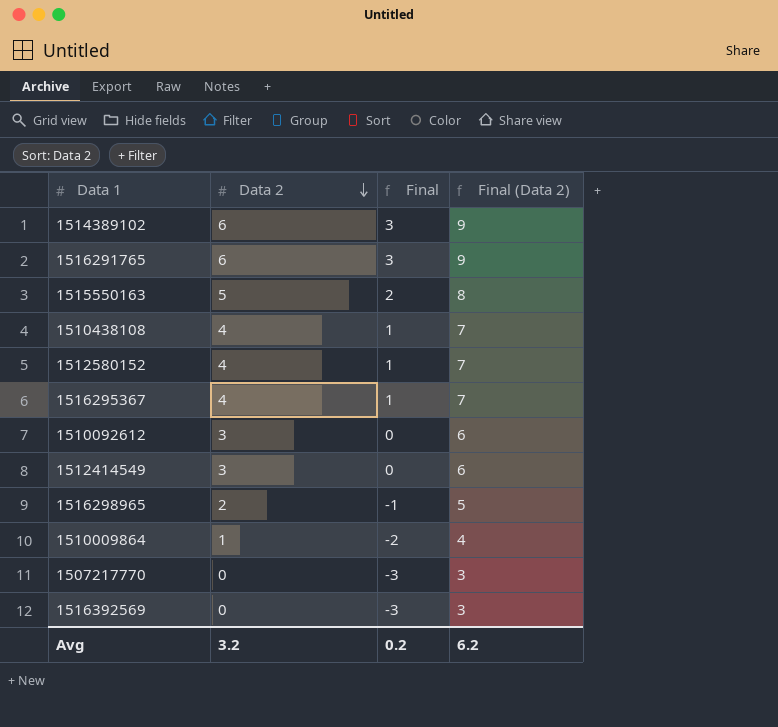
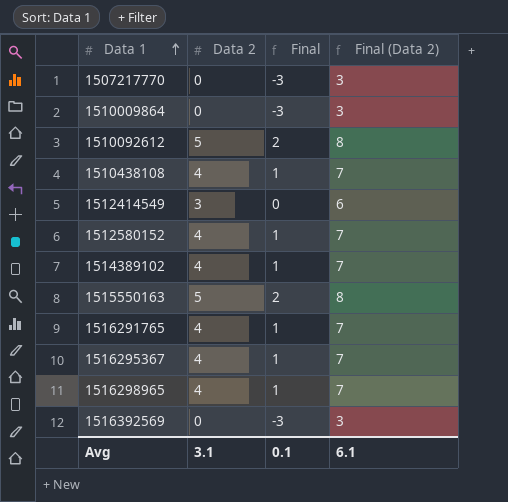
row order: Data 2 descending -> Data 1 ascending
1510009864 | Data 2: 1 -> 0
1510009864 | Final: -2 -> -3
1510009864 | Final (Data 2): 4 -> 3
1510092612 | Data 2: 3 -> 5
1510092612 | Final: 0 -> 2
1510092612 | Final (Data 2): 6 -> 8
1514389102 | Data 2: 6 -> 4
1514389102 | Final: 3 -> 1
1514389102 | Final (Data 2): 9 -> 7
1516291765 | Data 2: 6 -> 4
1516291765 | Final: 3 -> 1
1516291765 | Final (Data 2): 9 -> 7
1516298965 | Data 2: 2 -> 4
1516298965 | Final: -1 -> 1
1516298965 | Final (Data 2): 5 -> 7
Avg | Data 2: 3.2 -> 3.1
Avg | Final: 0.2 -> 0.1
Avg | Final (Data 2): 6.2 -> 6.1

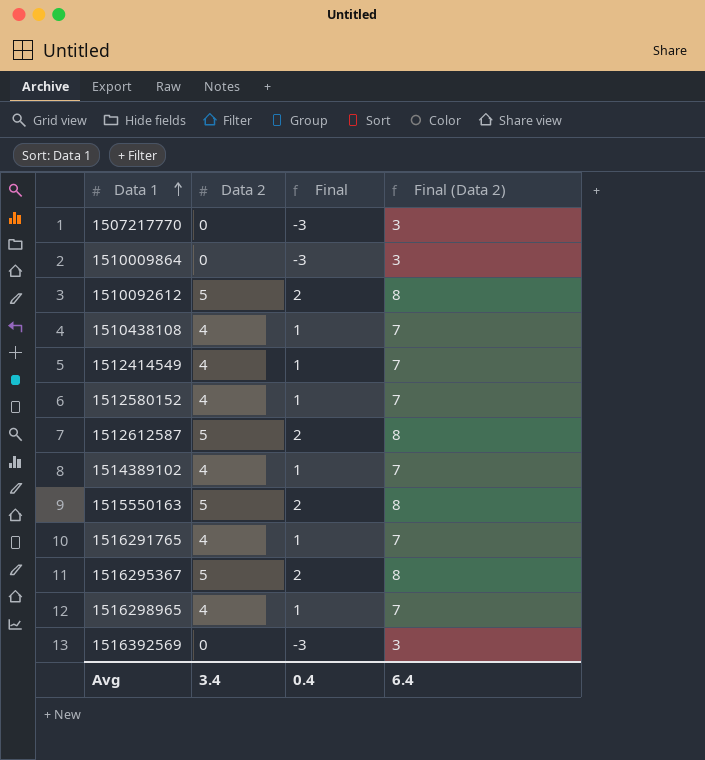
1512414549 | Data 2: 3 -> 4
1512414549 | Final: 0 -> 1
1512414549 | Final (Data 2): 6 -> 7
row 1512612587: none -> 5 | 2 | 8
1516295367 | Data 2: 4 -> 5
1516295367 | Final: 1 -> 2
1516295367 | Final (Data 2): 7 -> 8
Avg | Data 2: 3.1 -> 3.4
Avg | Final: 0.1 -> 0.4
Avg | Final (Data 2): 6.1 -> 6.4

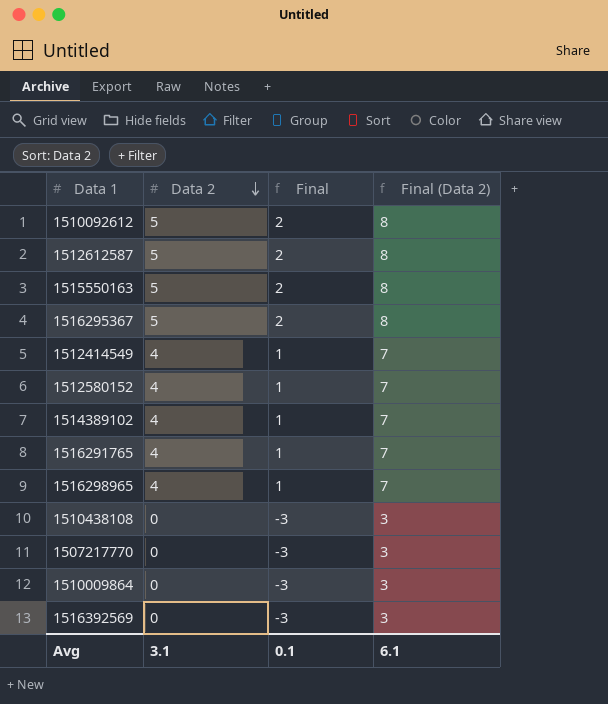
row order: Data 1 ascending -> Data 2 descending
1510438108 | Data 2: 4 -> 0
1510438108 | Final: 1 -> -3
1510438108 | Final (Data 2): 7 -> 3
Avg | Data 2: 3.4 -> 3.1
Avg | Final: 0.4 -> 0.1
Avg | Final (Data 2): 6.4 -> 6.1

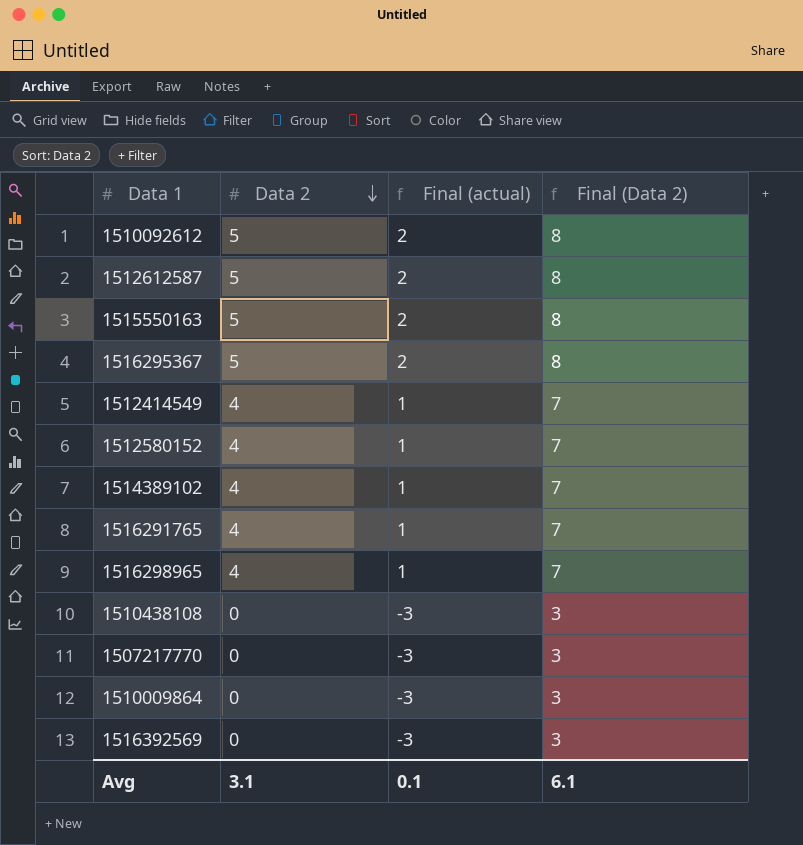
column name: Final -> Final (actual)

